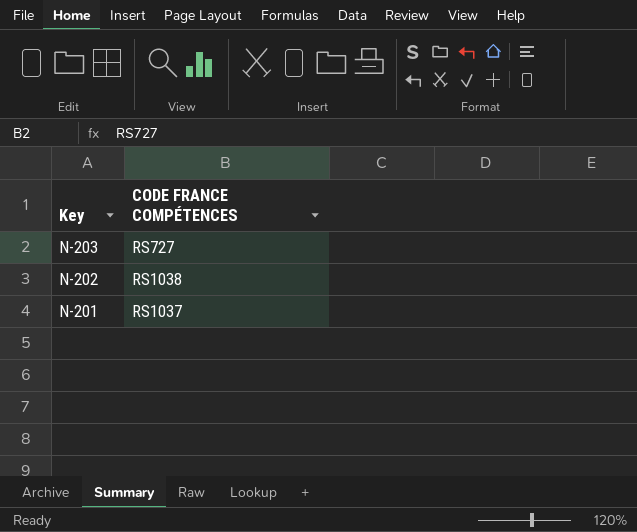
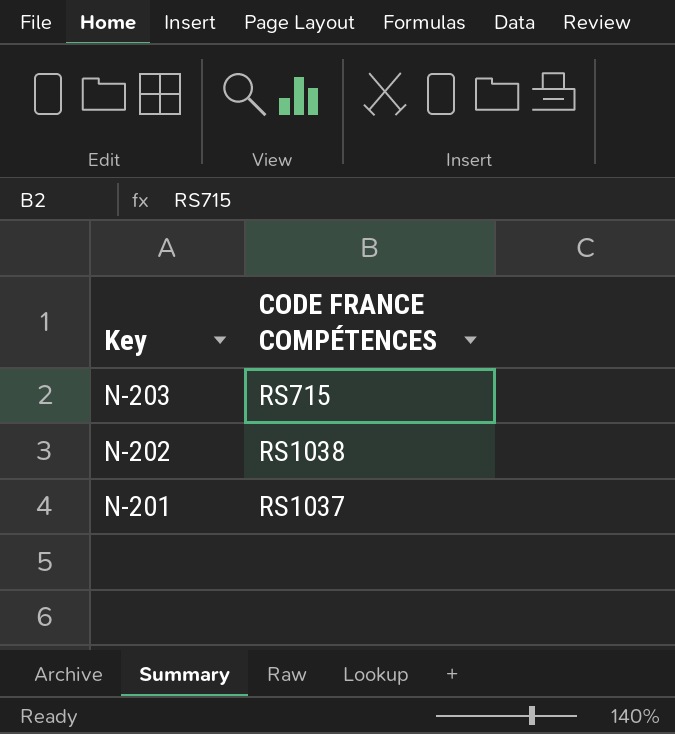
N-203 | CODE FRANCE COMPÉTENCES: RS727 -> RS715

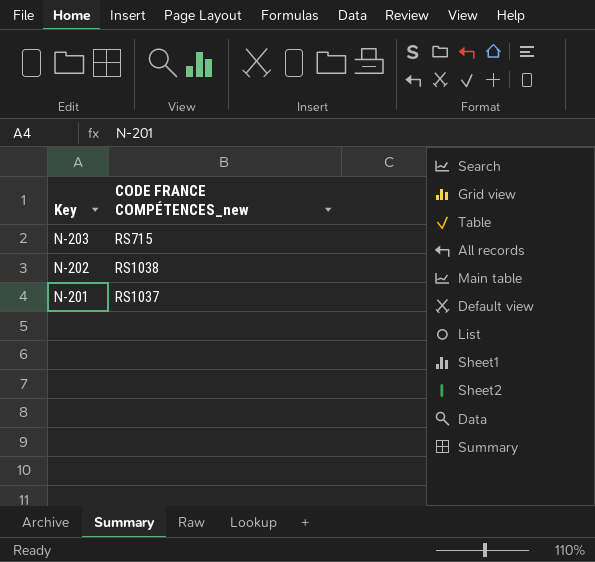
column name: CODE FRANCE COMPÉTENCES -> CODE FRANCE COMPÉTENCES_new

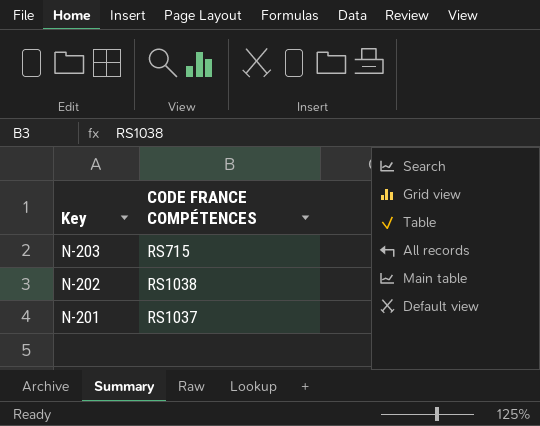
column name: CODE FRANCE COMPÉTENCES_new -> CODE FRANCE COMPÉTENCES

